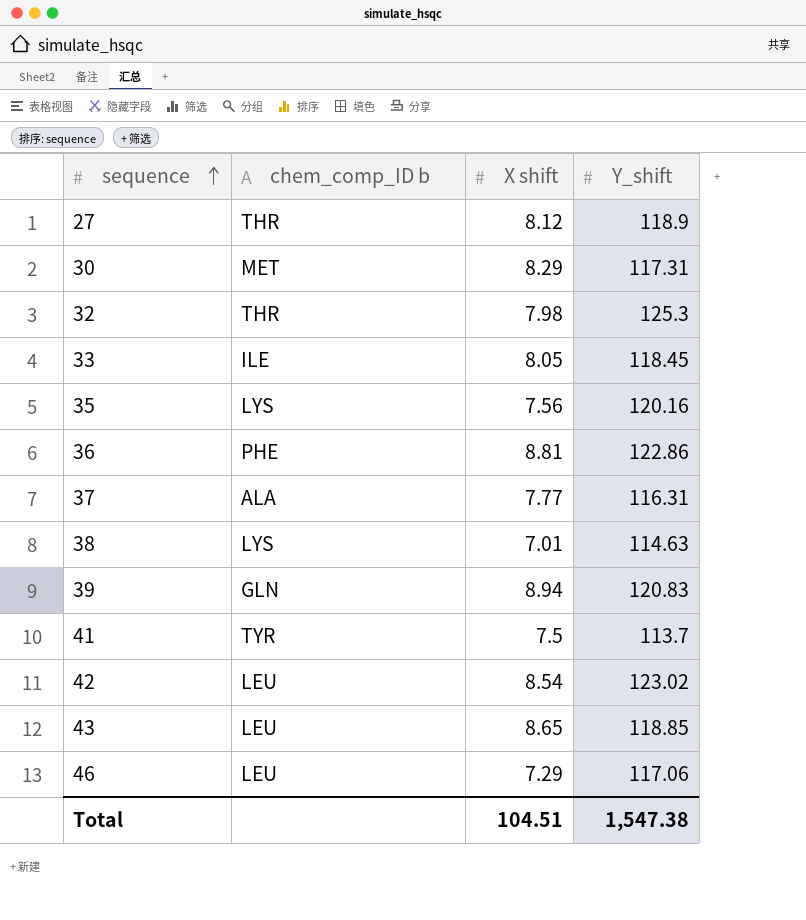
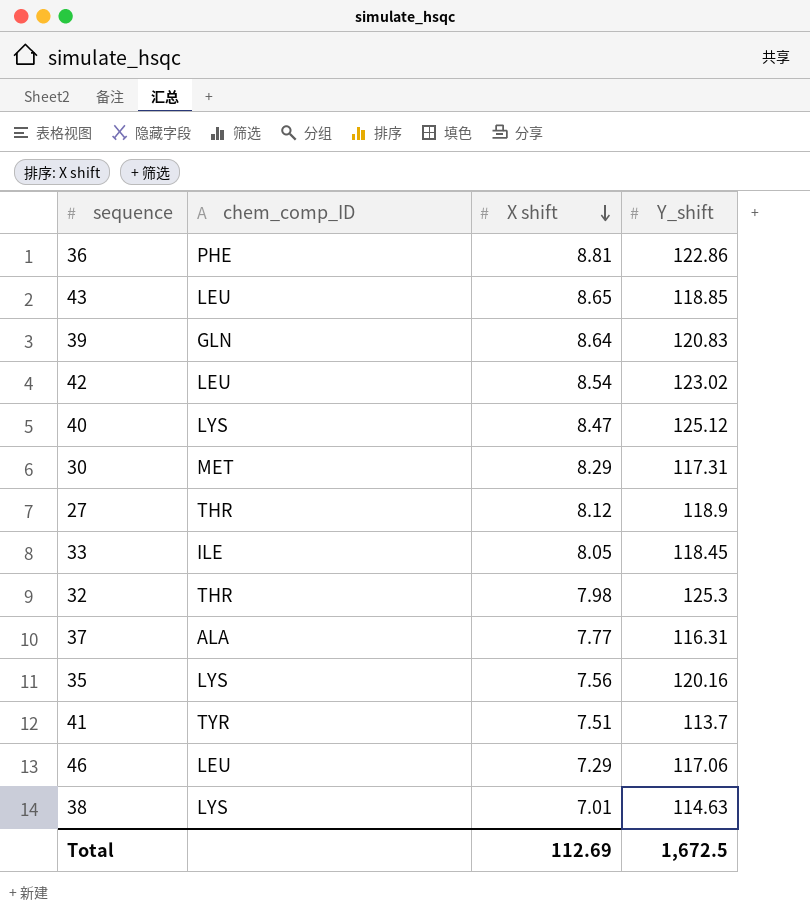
row order: sequence ascending -> X shift descending
column name: chem_comp_ID b -> chem_comp_ID
39 | X shift: 8.94 -> 8.64
row 40: none -> LYS | 8.47 | 125.12
41 | X shift: 7.5 -> 7.51
Total | X shift: 104.51 -> 112.69
Total | Y_shift: 1,547.38 -> 1,672.5

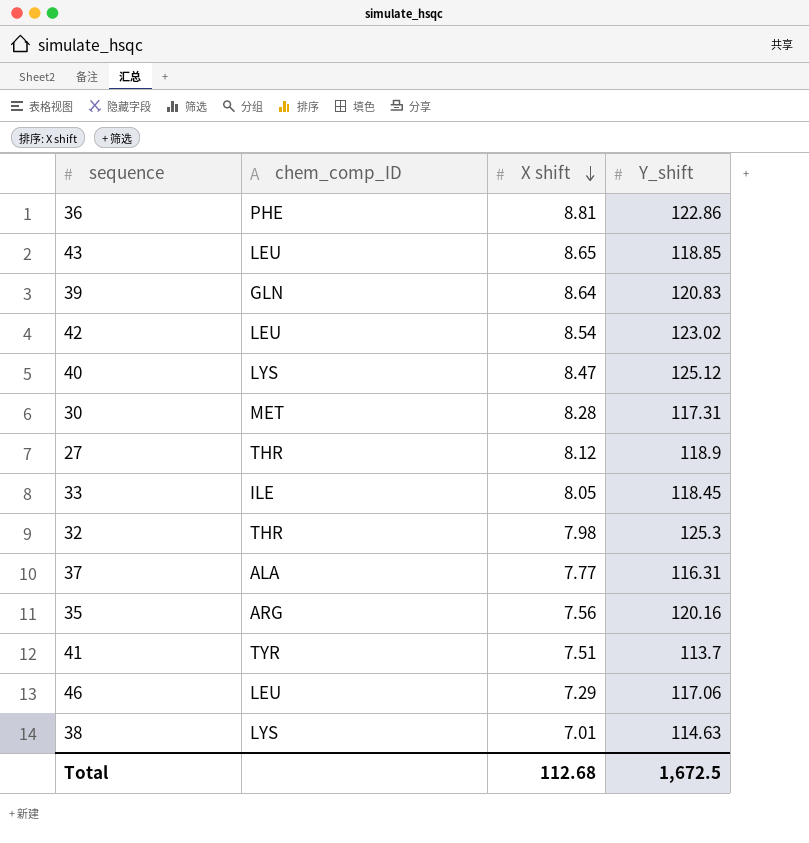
30 | X shift: 8.29 -> 8.28
35 | chem_comp_ID: LYS -> ARG
Total | X shift: 112.69 -> 112.68

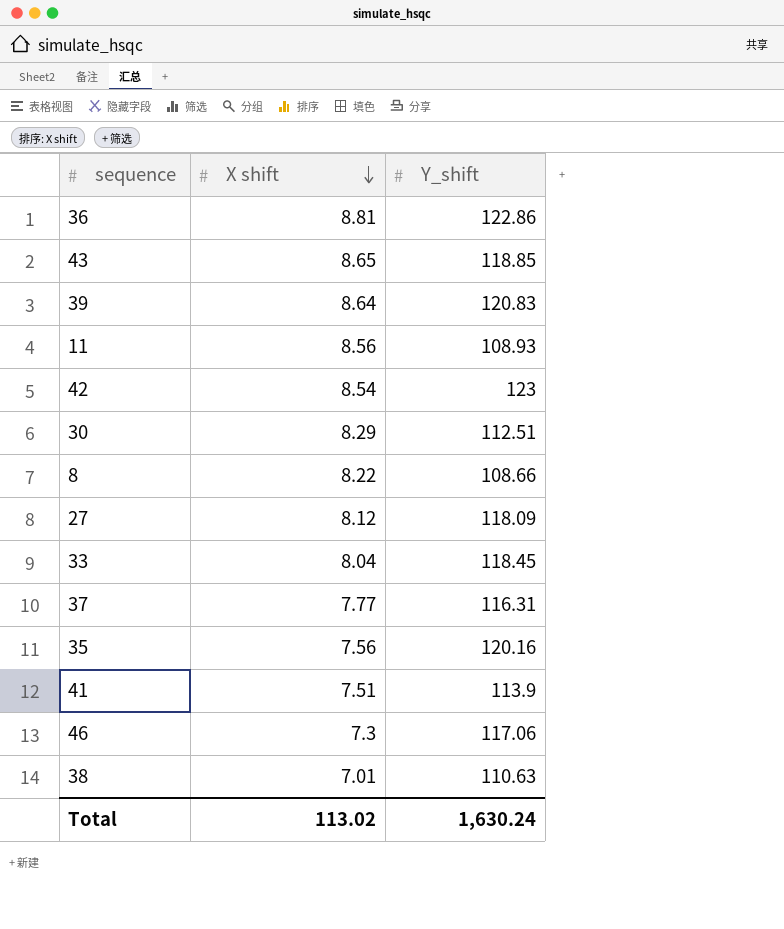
column chem_comp_ID | position: 2 -> none
row 40: LYS | 8.47 | 125.12 -> none
row 32: THR | 7.98 | 125.3 -> none
row 11: none -> 8.56 | 108.93
42 | Y_shift: 123.02 -> 123
30 | X shift: 8.28 -> 8.29
30 | Y_shift: 117.31 -> 112.51
row 8: none -> 8.22 | 108.66
27 | Y_shift: 118.9 -> 118.09
33 | X shift: 8.05 -> 8.04
41 | Y_shift: 113.7 -> 113.9
46 | X shift: 7.29 -> 7.3
38 | Y_shift: 114.63 -> 110.63
Total | X shift: 112.68 -> 113.02
Total | Y_shift: 1,672.5 -> 1,630.24

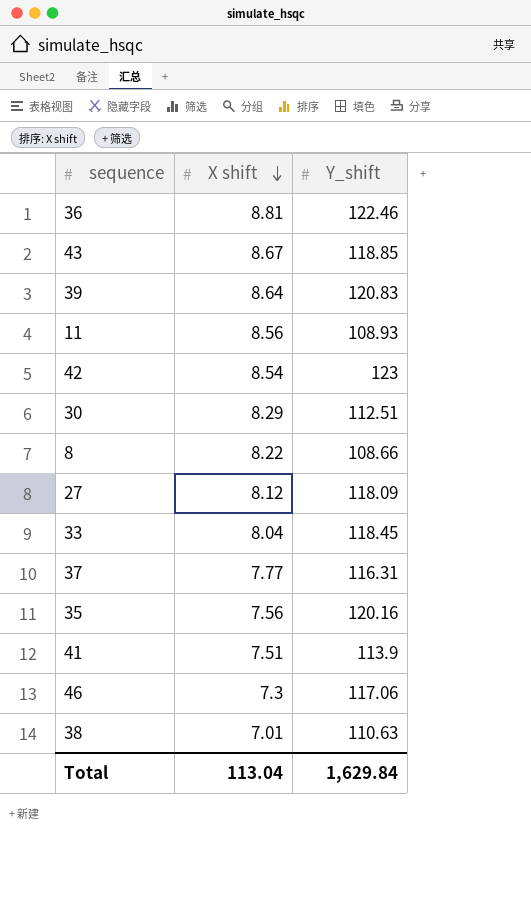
36 | Y_shift: 122.86 -> 122.46
43 | X shift: 8.65 -> 8.67
Total | X shift: 113.02 -> 113.04
Total | Y_shift: 1,630.24 -> 1,629.84

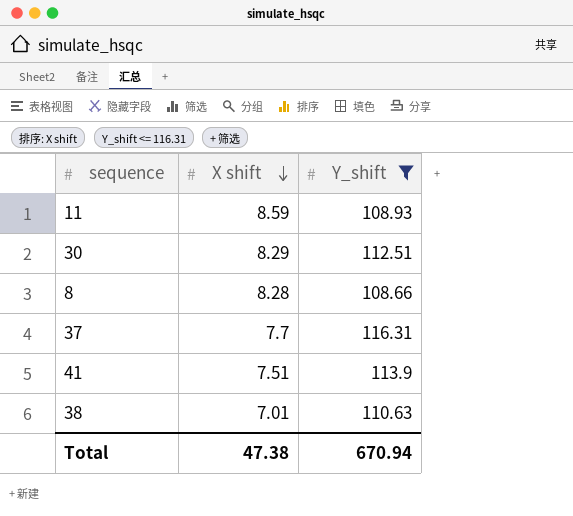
filter: none -> Y_shift <= 116.31
11 | X shift: 8.56 -> 8.59
8 | X shift: 8.22 -> 8.28
37 | X shift: 7.77 -> 7.7
Total | X shift: 113.04 -> 47.38
Total | Y_shift: 1,629.84 -> 670.94

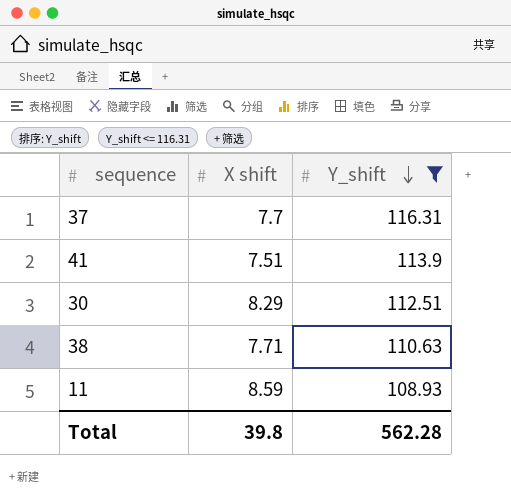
row order: X shift descending -> Y_shift descending
row 8: 8.28 | 108.66 -> none
38 | X shift: 7.01 -> 7.71
Total | X shift: 47.38 -> 39.8
Total | Y_shift: 670.94 -> 562.28

